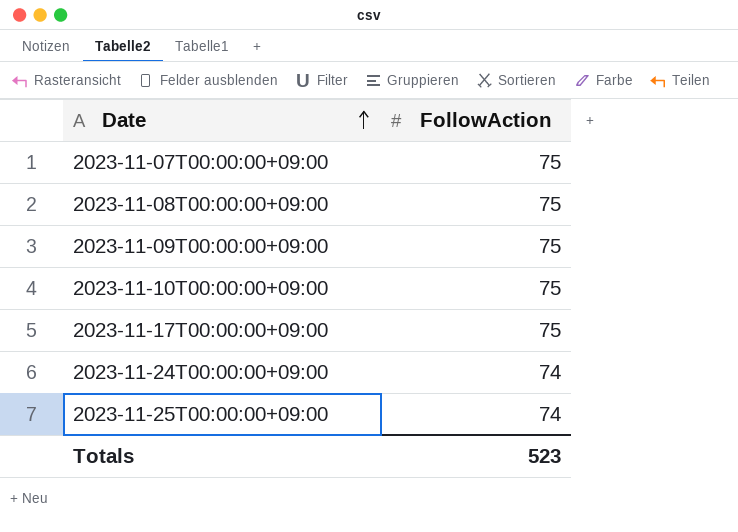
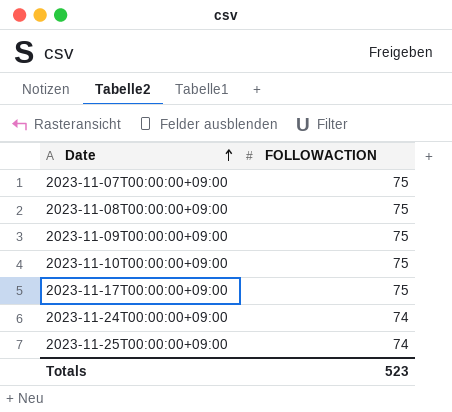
column name: FollowAction -> FOLLOWACTION

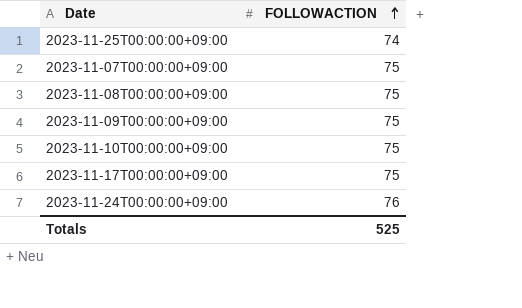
row order: Date ascending -> FOLLOWACTION ascending
2023-11-24T00:00:00+09:00 | FOLLOWACTION: 74 -> 76
Totals | FOLLOWACTION: 523 -> 525

